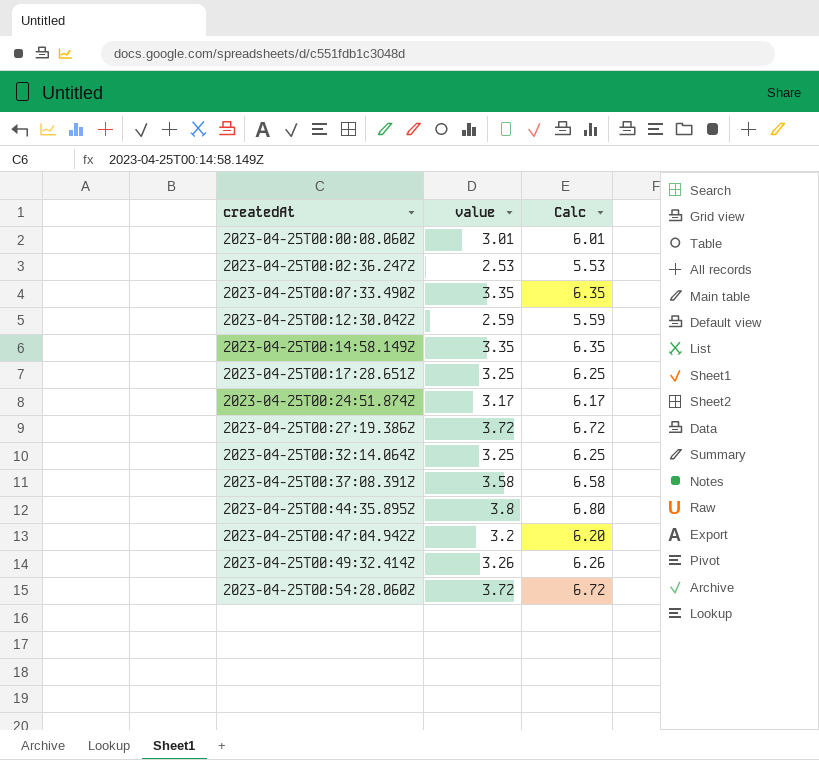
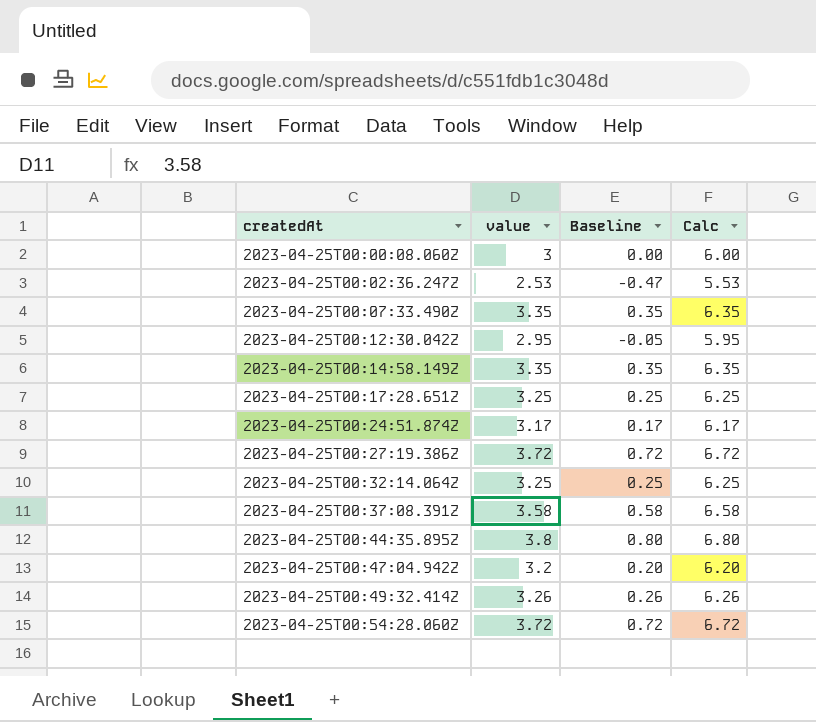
column Baseline | formula: none -> [value] - 3
2023-04-25T00:00:08.060Z | value: 3.01 -> 3
2023-04-25T00:00:08.060Z | Calc: 6.01 -> 6.00
2023-04-25T00:12:30.042Z | value: 2.59 -> 2.95
2023-04-25T00:12:30.042Z | Calc: 5.59 -> 5.95

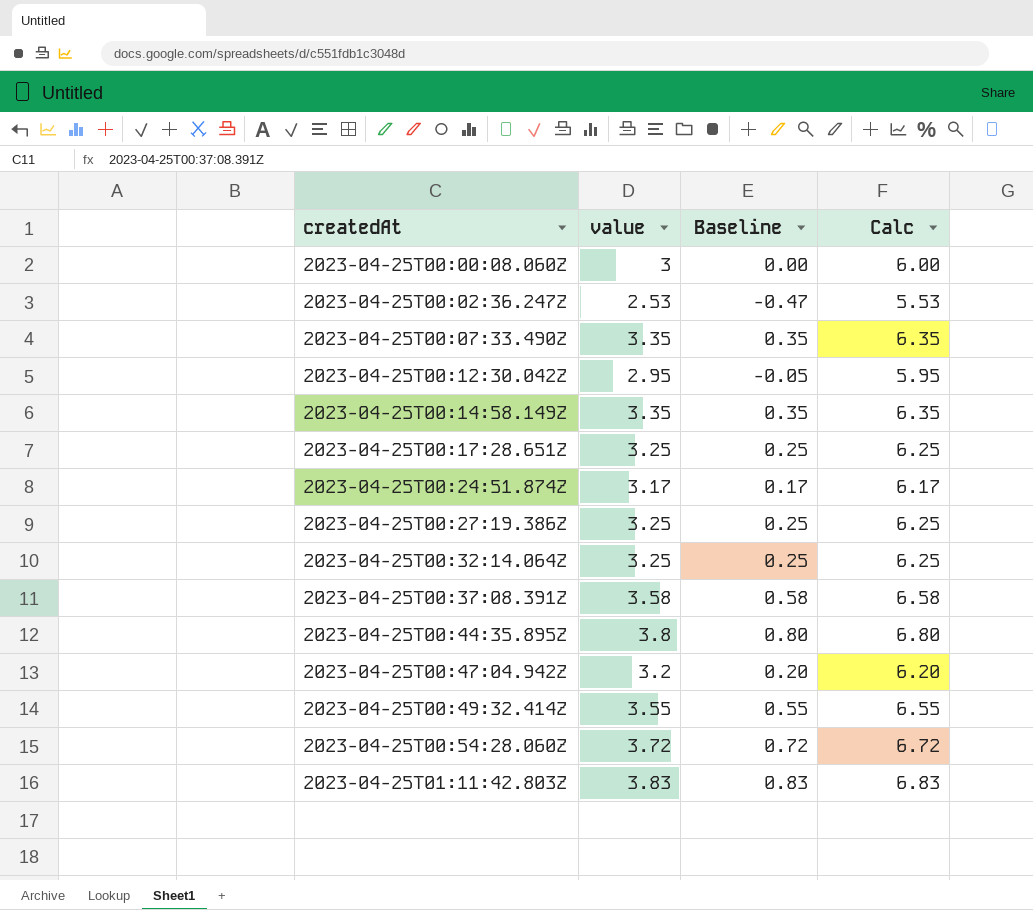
2023-04-25T00:27:19.386Z | value: 3.72 -> 3.25
2023-04-25T00:27:19.386Z | Baseline: 0.72 -> 0.25
2023-04-25T00:27:19.386Z | Calc: 6.72 -> 6.25
2023-04-25T00:49:32.414Z | value: 3.26 -> 3.55
2023-04-25T00:49:32.414Z | Baseline: 0.26 -> 0.55
2023-04-25T00:49:32.414Z | Calc: 6.26 -> 6.55
row 2023-04-25T01:11:42.803Z: none -> 3.83 | 0.83 | 6.83

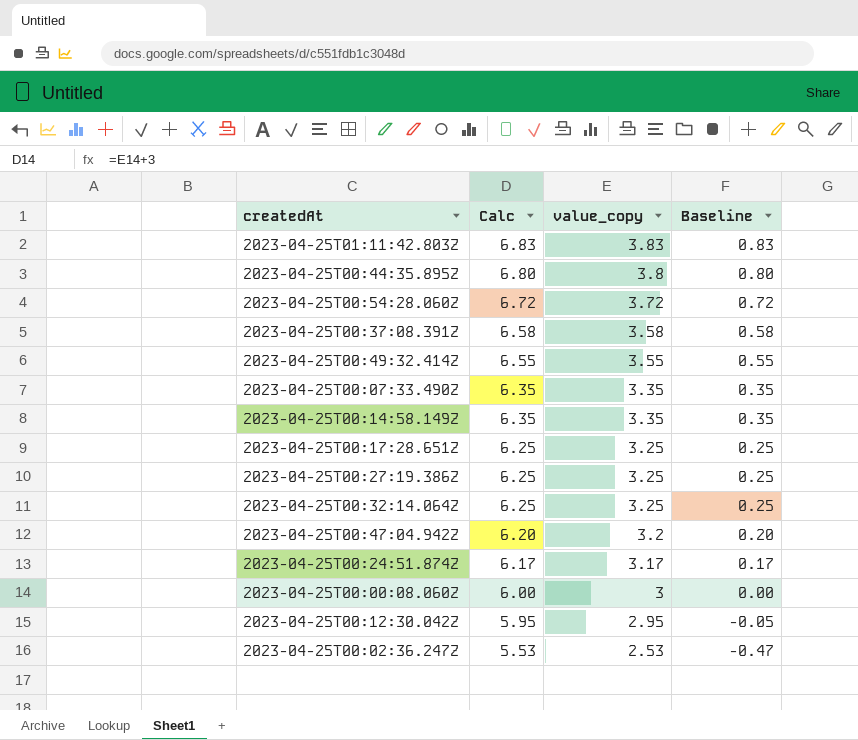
row order: createdAt ascending -> Calc descending
column Calc | position: 4 -> 2
column name: value -> value_copy

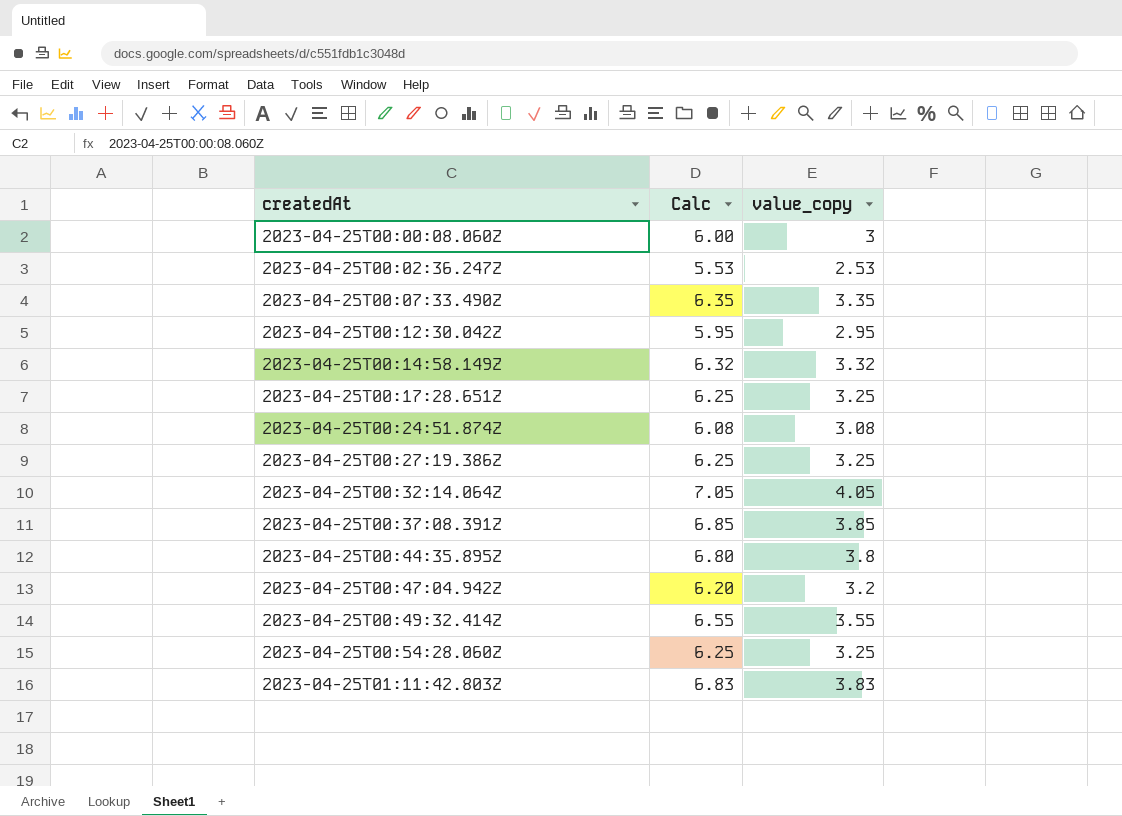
row order: Calc descending -> createdAt ascending
column Baseline | formula: [value_copy] - 3 -> none
2023-04-25T00:14:58.149Z | Calc: 6.35 -> 6.32
2023-04-25T00:14:58.149Z | value_copy: 3.35 -> 3.32
2023-04-25T00:24:51.874Z | Calc: 6.17 -> 6.08
2023-04-25T00:24:51.874Z | value_copy: 3.17 -> 3.08
2023-04-25T00:32:14.064Z | Calc: 6.25 -> 7.05
2023-04-25T00:32:14.064Z | value_copy: 3.25 -> 4.05
2023-04-25T00:37:08.391Z | Calc: 6.58 -> 6.85
2023-04-25T00:37:08.391Z | value_copy: 3.58 -> 3.85
2023-04-25T00:54:28.060Z | Calc: 6.72 -> 6.25
2023-04-25T00:54:28.060Z | value_copy: 3.72 -> 3.25

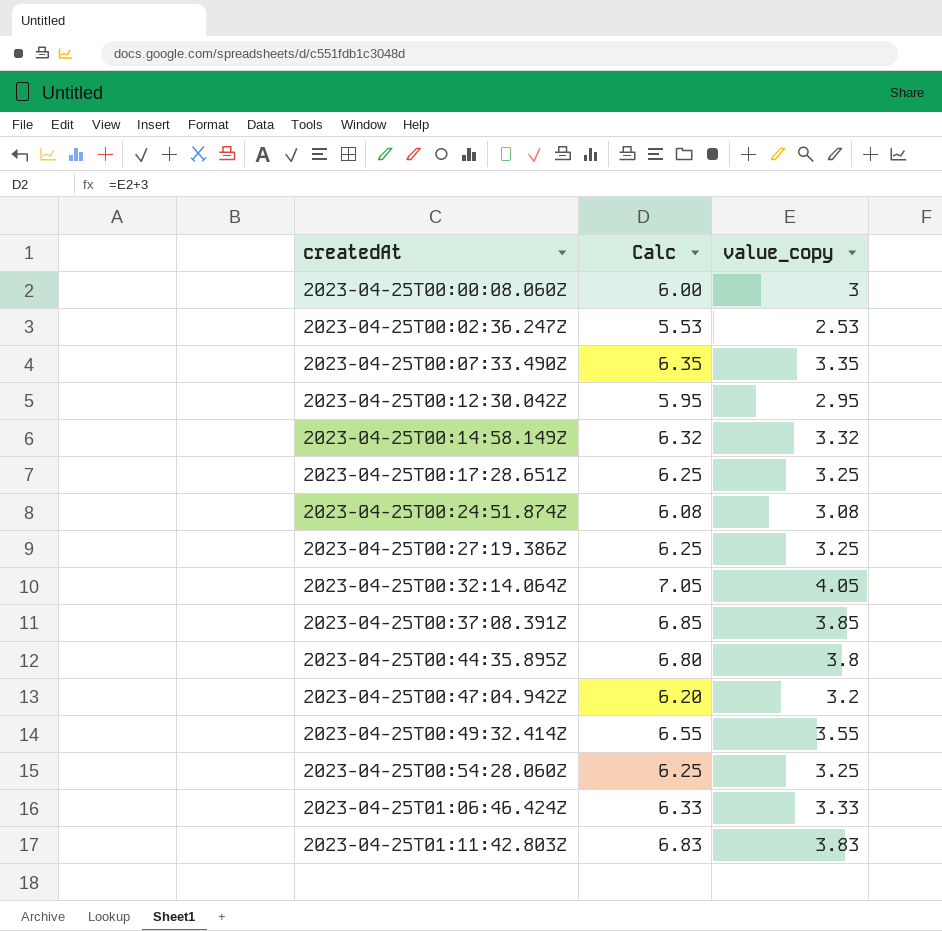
row 2023-04-25T01:06:46.424Z: none -> 6.33 | 3.33

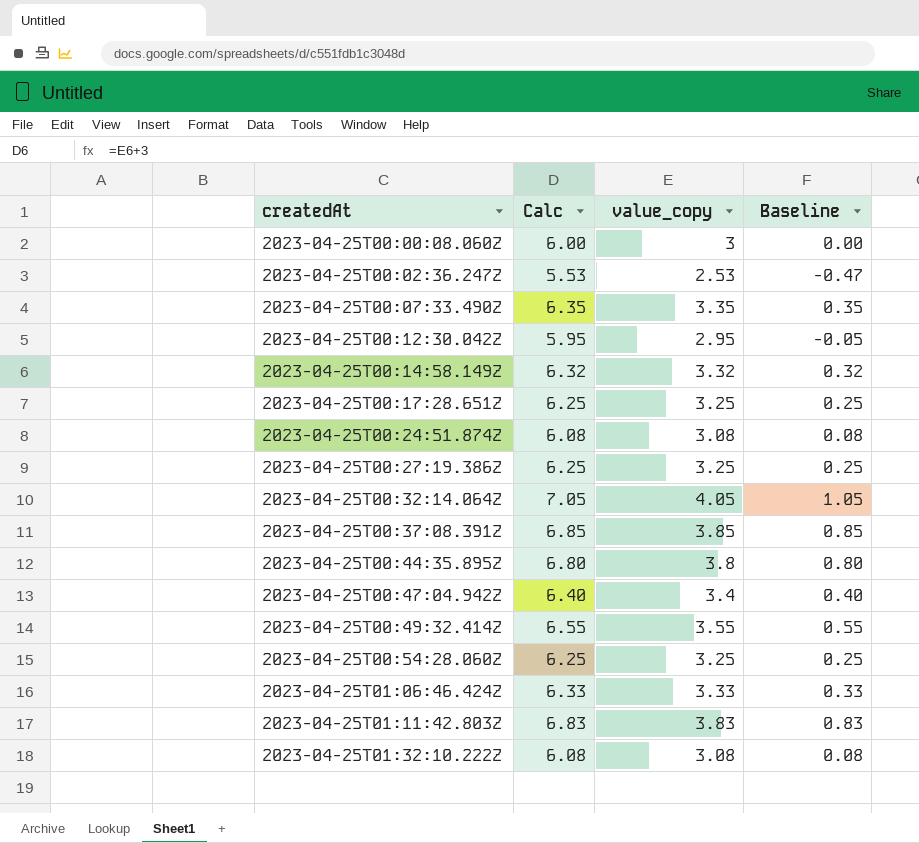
column Baseline | formula: none -> [value_copy] - 3
2023-04-25T00:47:04.942Z | Calc: 6.20 -> 6.40
2023-04-25T00:47:04.942Z | value_copy: 3.2 -> 3.4
row 2023-04-25T01:32:10.222Z: none -> 6.08 | 3.08 | 0.08

